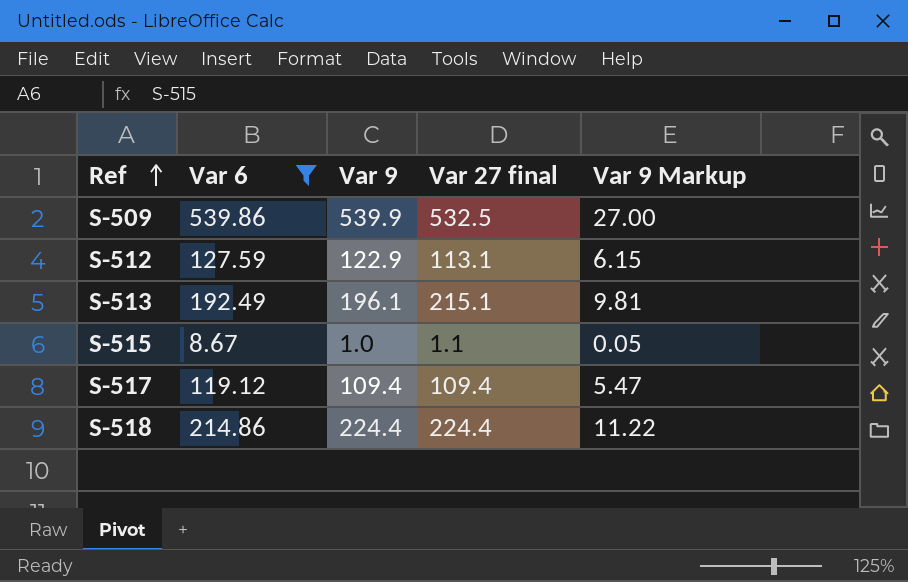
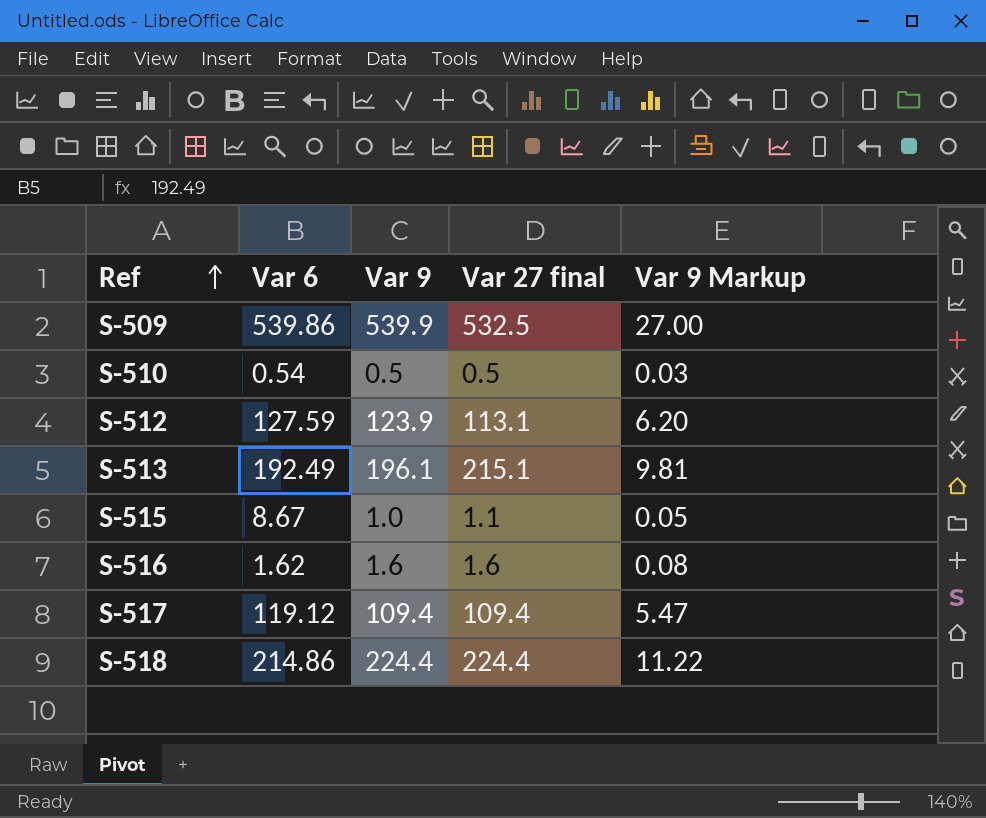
filter: Var 6 >= 8.67 -> none
S-512 | Var 9: 122.9 -> 123.9
S-512 | Var 9 Markup: 6.15 -> 6.20

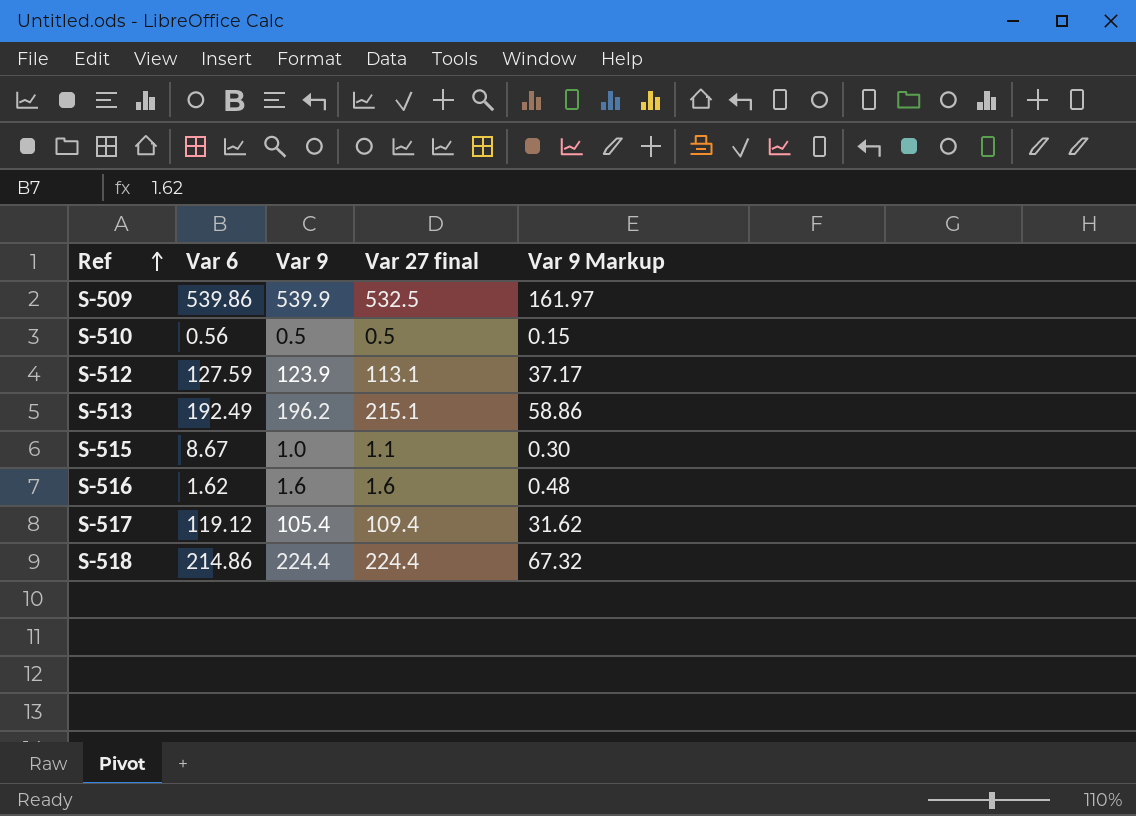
column Var 9 Markup | formula: [Var 9] * 0.05 -> [Var 9] * 0.3
S-510 | Var 6: 0.54 -> 0.56
S-513 | Var 9: 196.1 -> 196.2
S-517 | Var 9: 109.4 -> 105.4

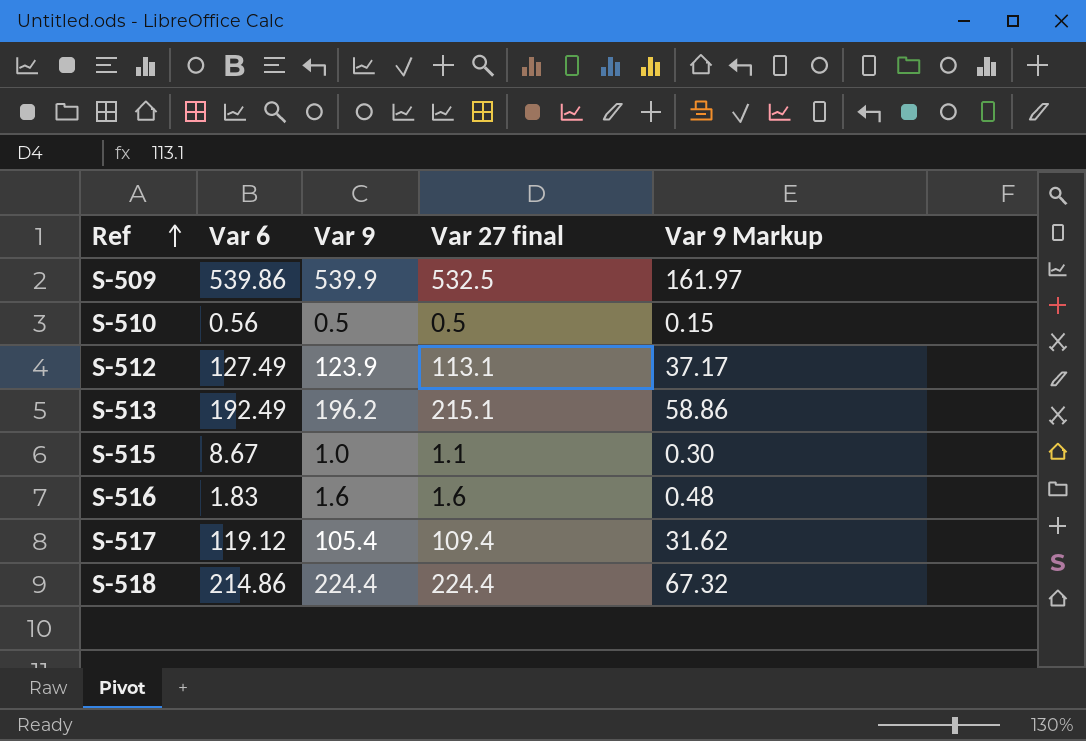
S-512 | Var 6: 127.59 -> 127.49
S-516 | Var 6: 1.62 -> 1.83

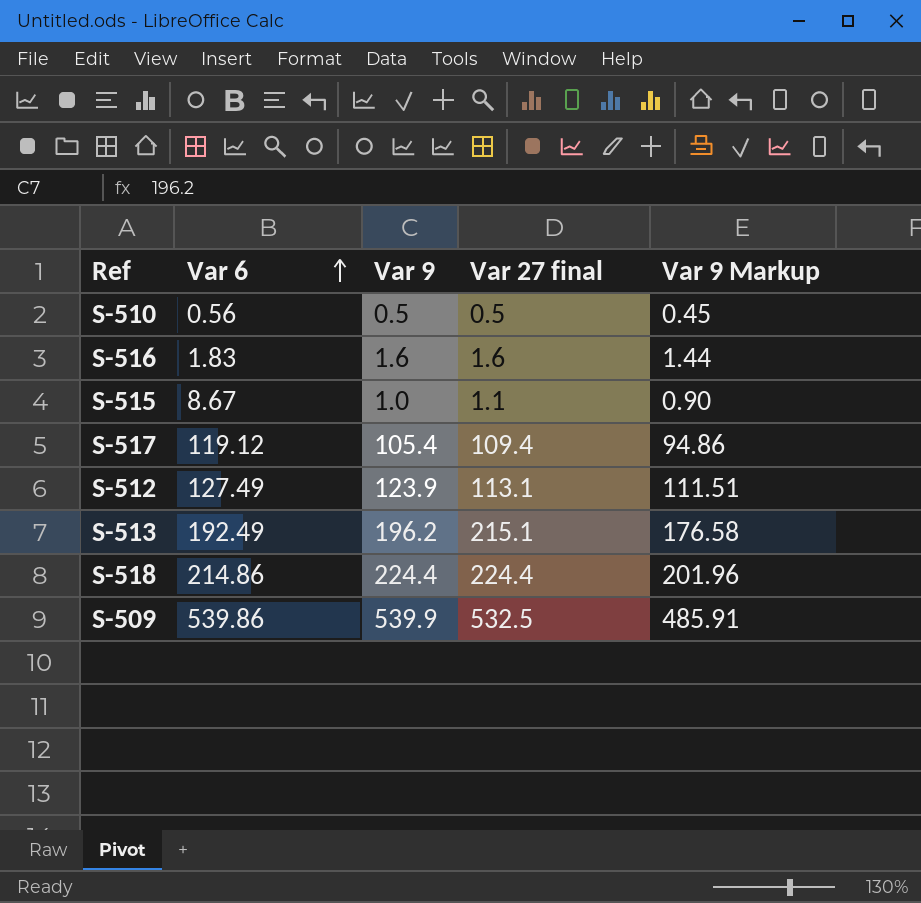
row order: Ref ascending -> Var 6 ascending
column Var 9 Markup | formula: [Var 9] * 0.3 -> [Var 9] * 0.9

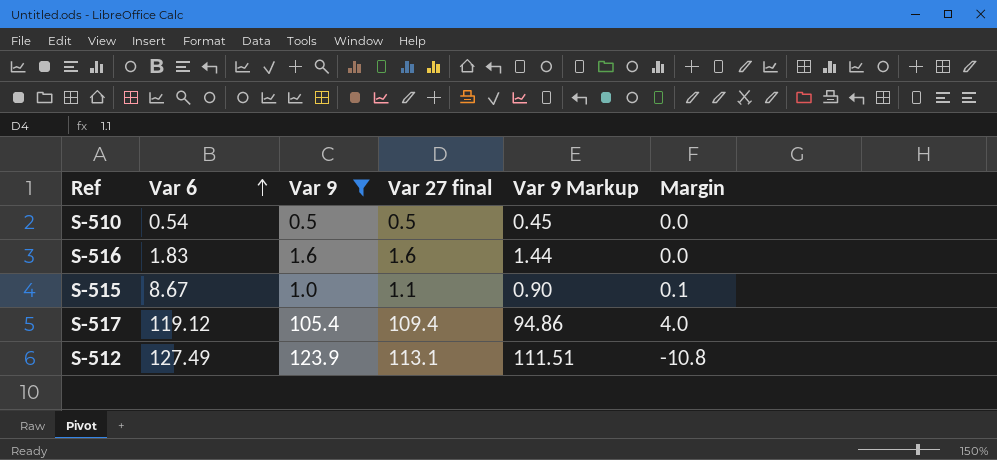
filter: none -> Var 9 <= 123.9
column Margin | formula: none -> [Var 27 final] - [Var 9]
S-510 | Var 6: 0.56 -> 0.54

